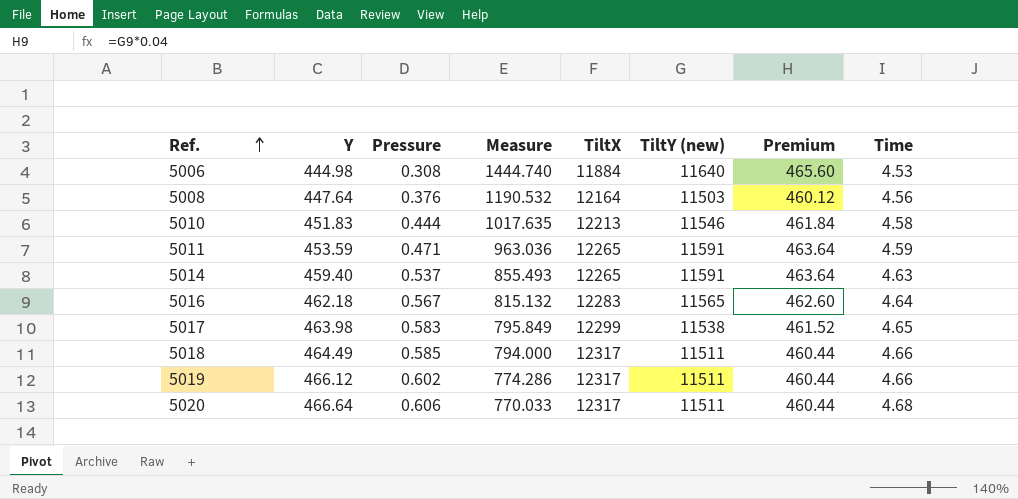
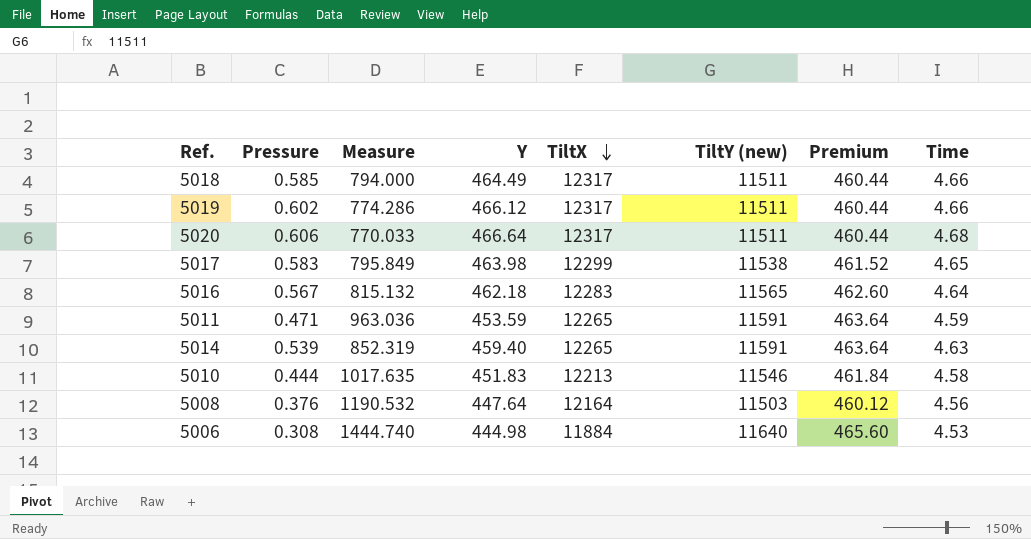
row order: Ref. ascending -> TiltX descending
column Y | position: 2 -> 4
5014 | Pressure: 0.537 -> 0.539
5014 | Measure: 855.493 -> 852.319

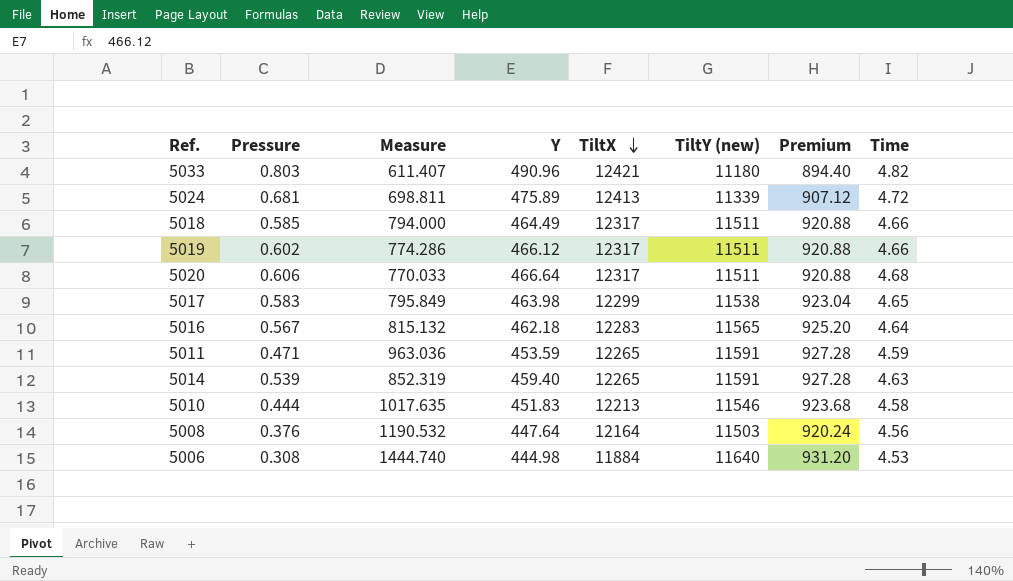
column Premium | formula: [TiltY (new)] * 0.04 -> [TiltY (new)] * 0.08
row 5033: none -> 0.803 | 611.407 | 490.96 | 12421 | 11180 | 894.40 | 4.82
row 5024: none -> 0.681 | 698.811 | 475.89 | 12413 | 11339 | 907.12 | 4.72

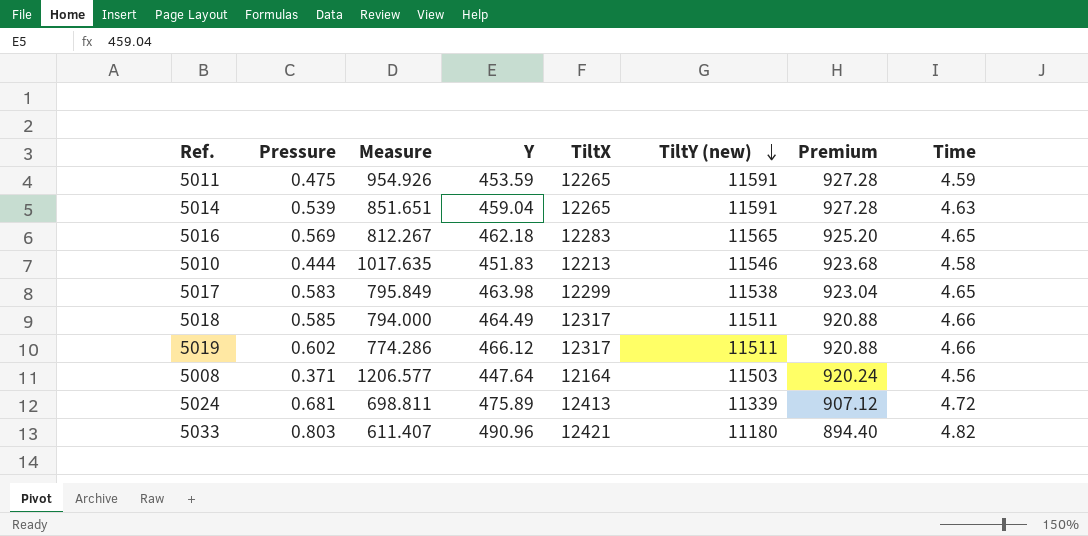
row order: TiltX descending -> TiltY (new) descending
row 5020: 0.606 | 770.033 | 466.64 | 12317 | 11511 | 920.88 | 4.68 -> none
row 5006: 0.308 | 1444.740 | 444.98 | 11884 | 11640 | 931.20 | 4.53 -> none
5011 | Pressure: 0.471 -> 0.475
5011 | Measure: 963.036 -> 954.926
5014 | Measure: 852.319 -> 851.651
5014 | Y: 459.40 -> 459.04
5016 | Pressure: 0.567 -> 0.569
5016 | Measure: 815.132 -> 812.267
5016 | Time: 4.64 -> 4.65
5008 | Pressure: 0.376 -> 0.371
5008 | Measure: 1190.532 -> 1206.577

